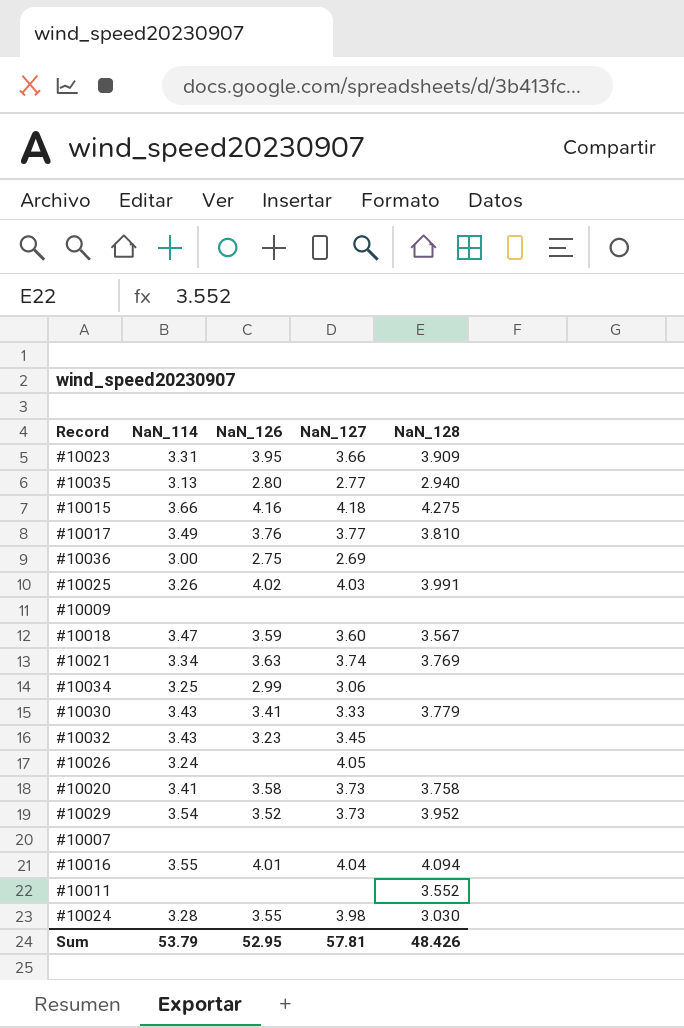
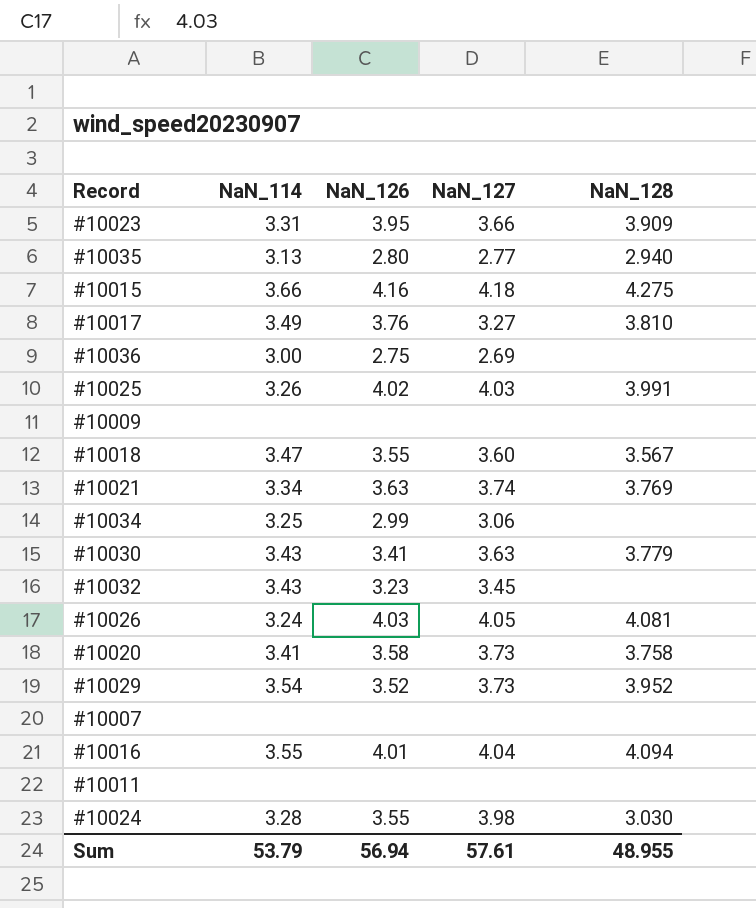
#10017 | NaN_127: 3.77 -> 3.27
#10018 | NaN_126: 3.59 -> 3.55
#10030 | NaN_127: 3.33 -> 3.63
#10026 | NaN_126: none -> 4.03
#10026 | NaN_128: none -> 4.081
#10011 | NaN_128: 3.552 -> none
Sum | NaN_126: 52.95 -> 56.94
Sum | NaN_127: 57.81 -> 57.61
Sum | NaN_128: 48.426 -> 48.955

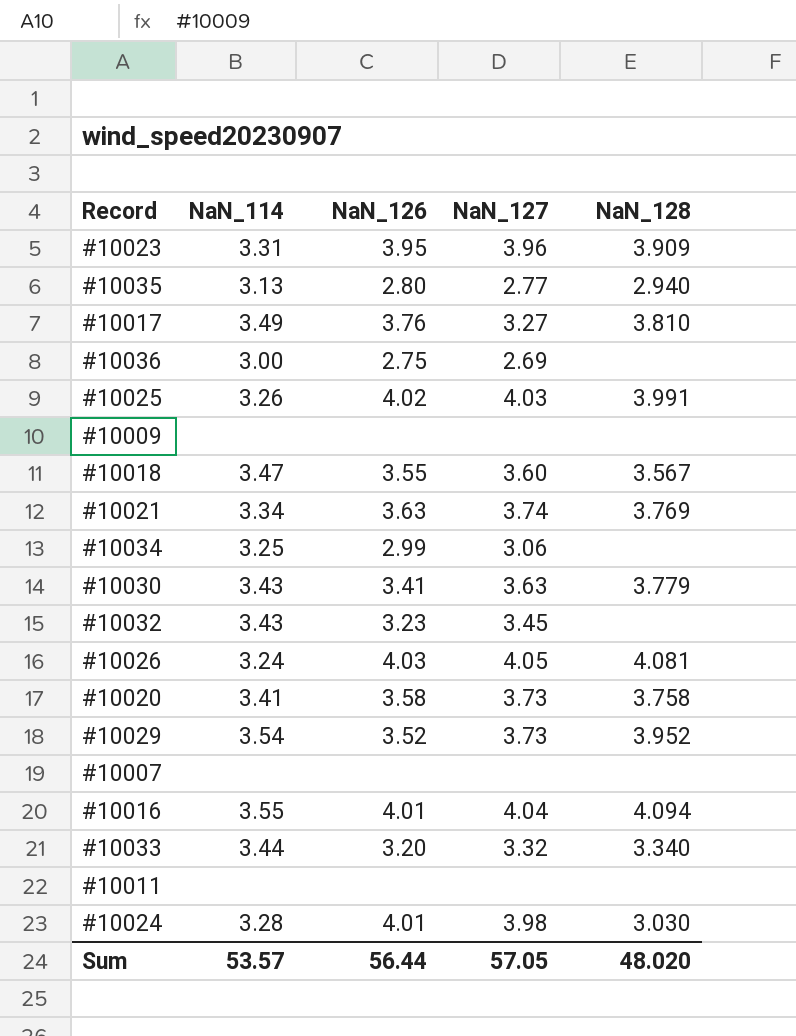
row #10015: 3.66 | 4.16 | 4.18 | 4.275 -> none
#10023 | NaN_127: 3.66 -> 3.96
row #10033: none -> 3.44 | 3.20 | 3.32 | 3.340
#10024 | NaN_126: 3.55 -> 4.01
Sum | NaN_114: 53.79 -> 53.57
Sum | NaN_126: 56.94 -> 56.44
Sum | NaN_127: 57.61 -> 57.05
Sum | NaN_128: 48.955 -> 48.020

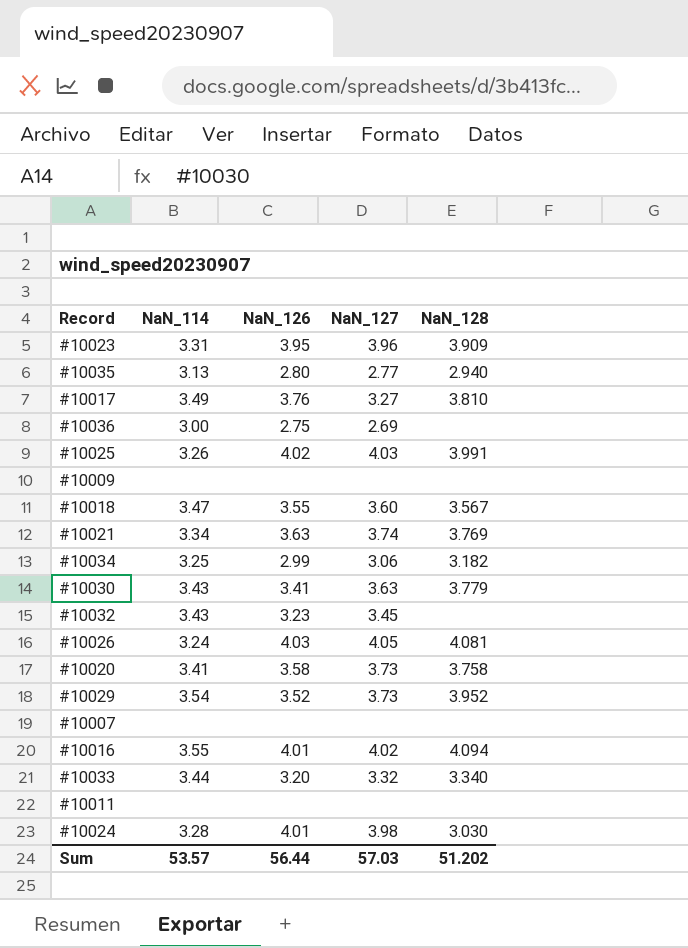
#10034 | NaN_128: none -> 3.182
#10016 | NaN_127: 4.04 -> 4.02
Sum | NaN_127: 57.05 -> 57.03
Sum | NaN_128: 48.020 -> 51.202

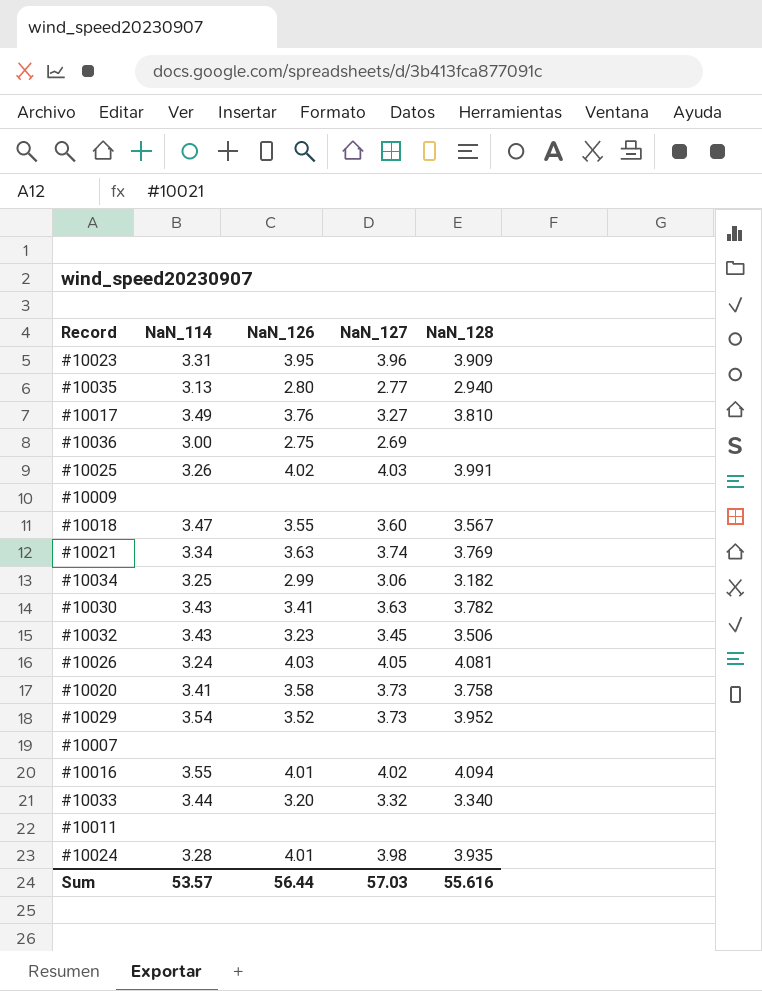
#10030 | NaN_128: 3.779 -> 3.782
#10032 | NaN_128: none -> 3.506
#10024 | NaN_128: 3.030 -> 3.935
Sum | NaN_128: 51.202 -> 55.616

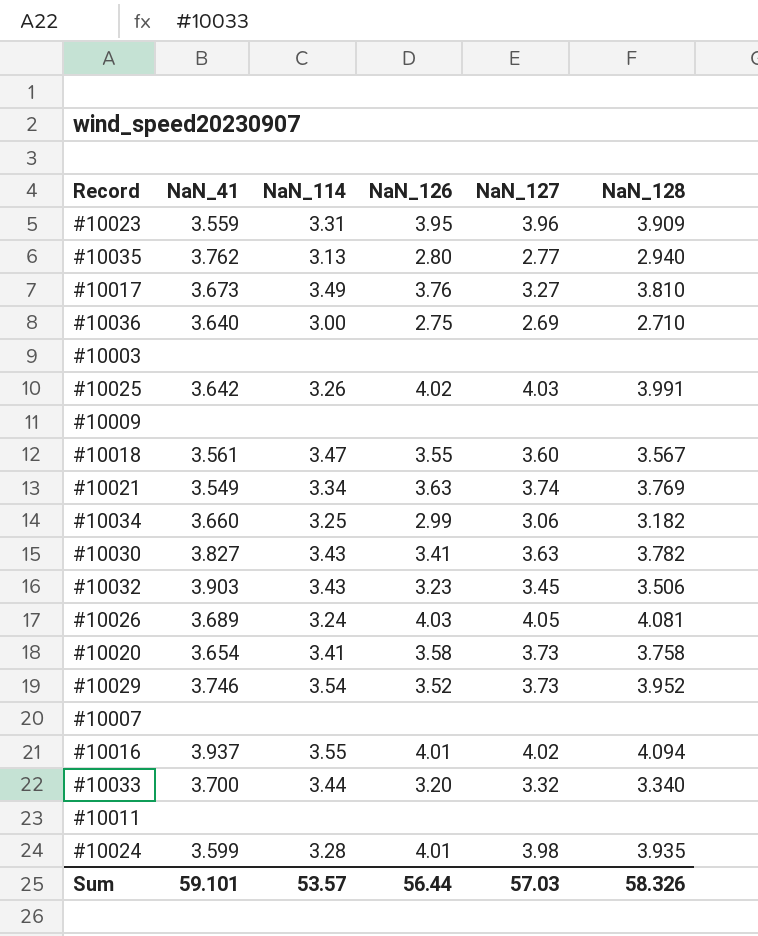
column NaN_41 | position: none -> 2
#10036 | NaN_128: none -> 2.710
row #10003: none -> none | none | none | none | none
Sum | NaN_128: 55.616 -> 58.326

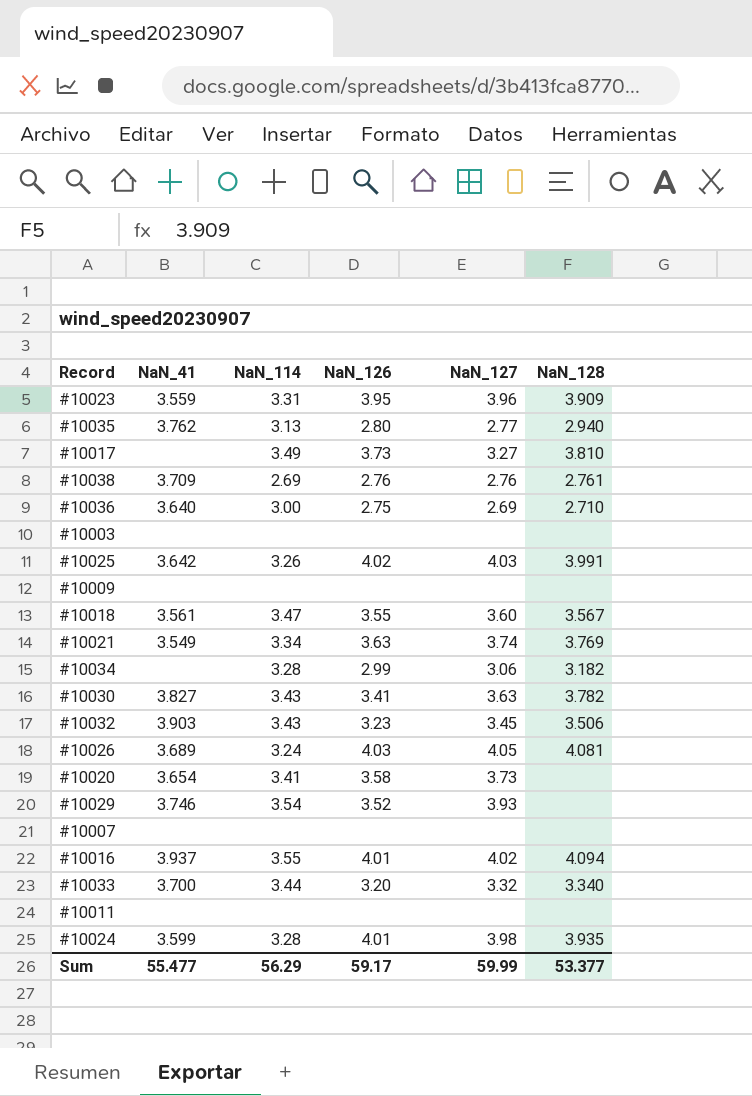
#10017 | NaN_41: 3.673 -> none
#10017 | NaN_126: 3.76 -> 3.73
row #10038: none -> 3.709 | 2.69 | 2.76 | 2.76 | 2.761
#10034 | NaN_41: 3.660 -> none
#10034 | NaN_114: 3.25 -> 3.28
#10020 | NaN_128: 3.758 -> none
#10029 | NaN_127: 3.73 -> 3.93
#10029 | NaN_128: 3.952 -> none
Sum | NaN_41: 59.101 -> 55.477
Sum | NaN_114: 53.57 -> 56.29
Sum | NaN_126: 56.44 -> 59.17
Sum | NaN_127: 57.03 -> 59.99
Sum | NaN_128: 58.326 -> 53.377

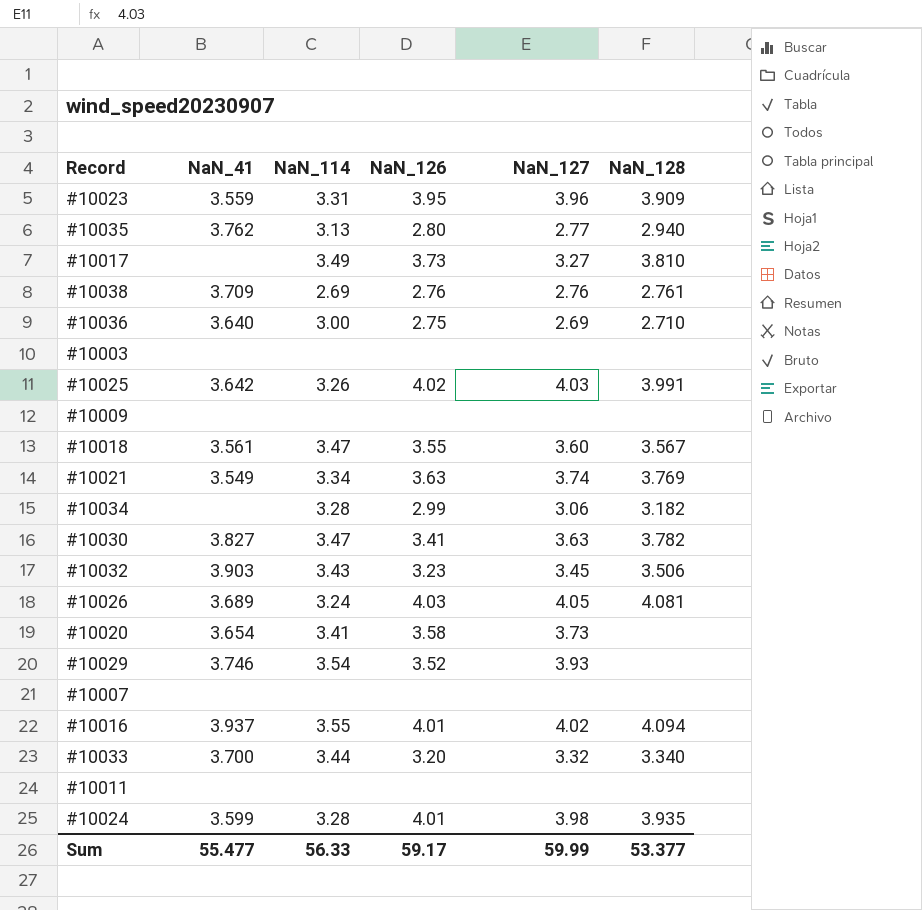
#10030 | NaN_114: 3.43 -> 3.47
Sum | NaN_114: 56.29 -> 56.33

